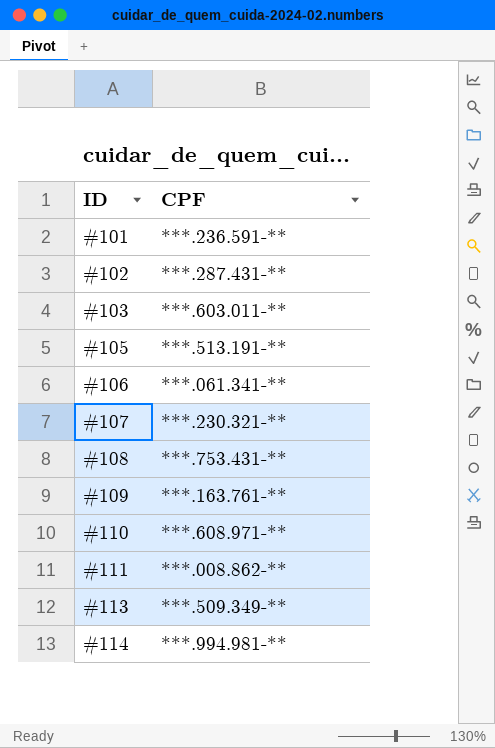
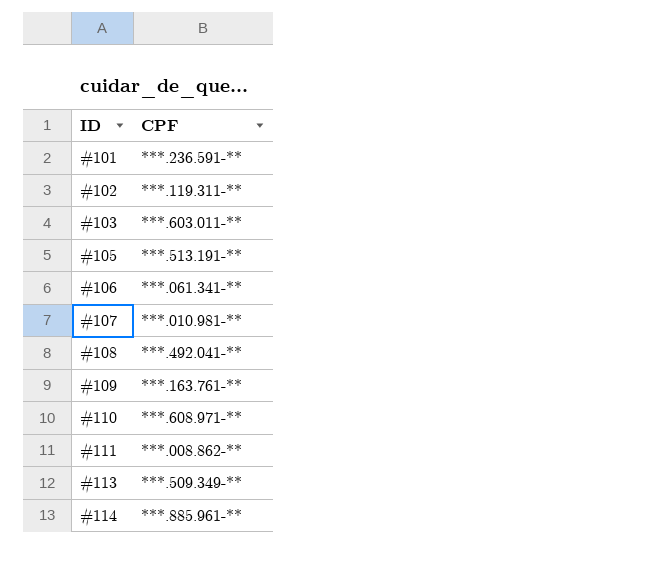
#102 | CPF: ***.287.431-** -> ***.119.311-**
#107 | CPF: ***.230.321-** -> ***.010.981-**
#108 | CPF: ***.753.431-** -> ***.492.041-**
#114 | CPF: ***.994.981-** -> ***.885.961-**

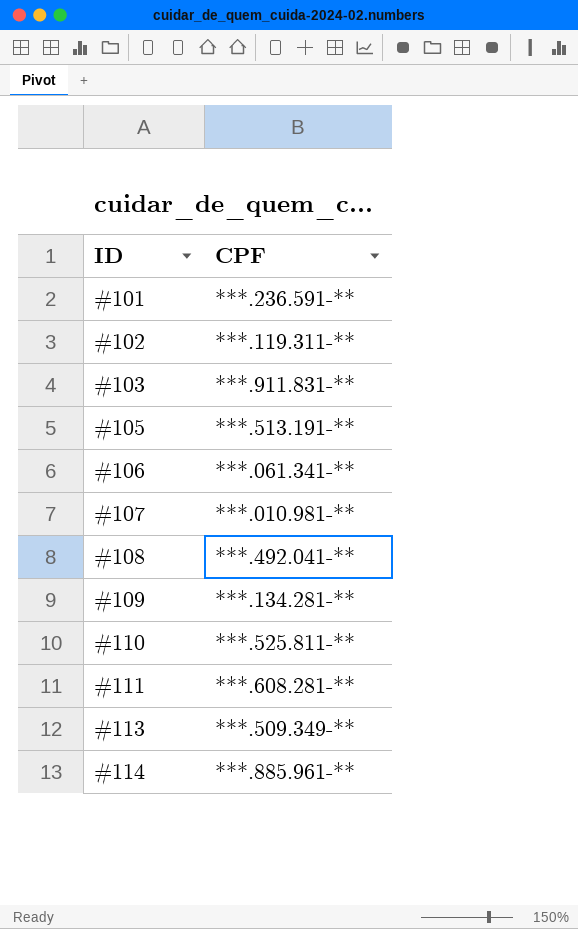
#103 | CPF: ***.603.011-** -> ***.911.831-**
#109 | CPF: ***.163.761-** -> ***.134.281-**
#110 | CPF: ***.608.971-** -> ***.525.811-**
#111 | CPF: ***.008.862-** -> ***.608.281-**

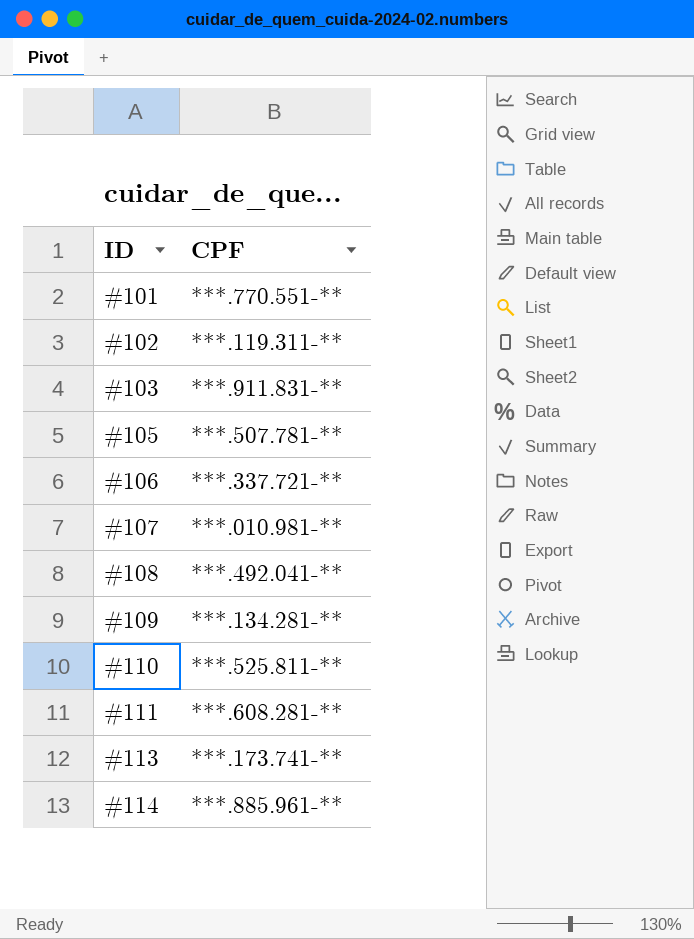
#101 | CPF: ***.236.591-** -> ***.770.551-**
#105 | CPF: ***.513.191-** -> ***.507.781-**
#106 | CPF: ***.061.341-** -> ***.337.721-**
#113 | CPF: ***.509.349-** -> ***.173.741-**

